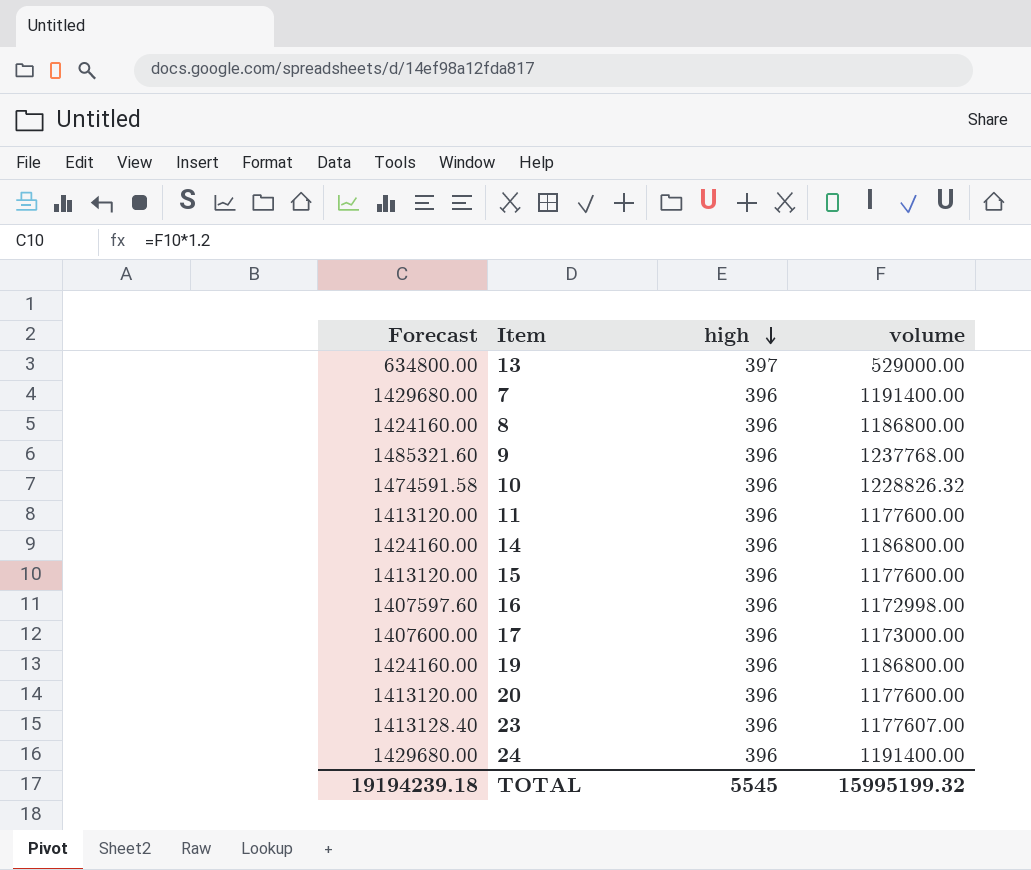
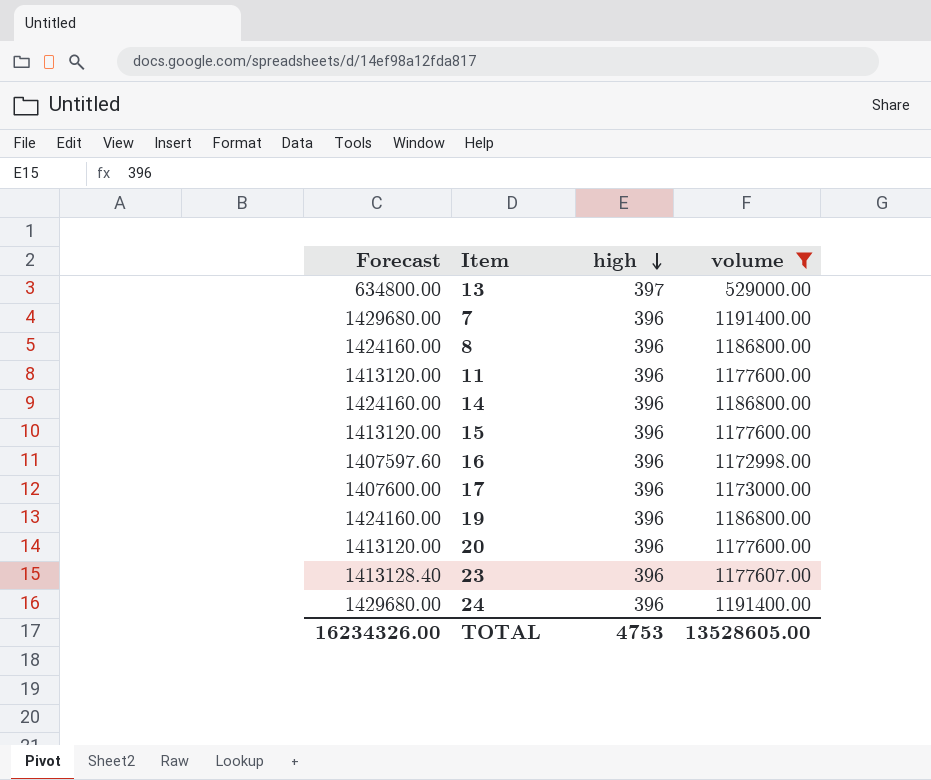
filter: none -> volume <= 1191400.00
TOTAL | Forecast: 19194239.18 -> 16234326.00
TOTAL | high: 5545 -> 4753
TOTAL | volume: 15995199.32 -> 13528605.00

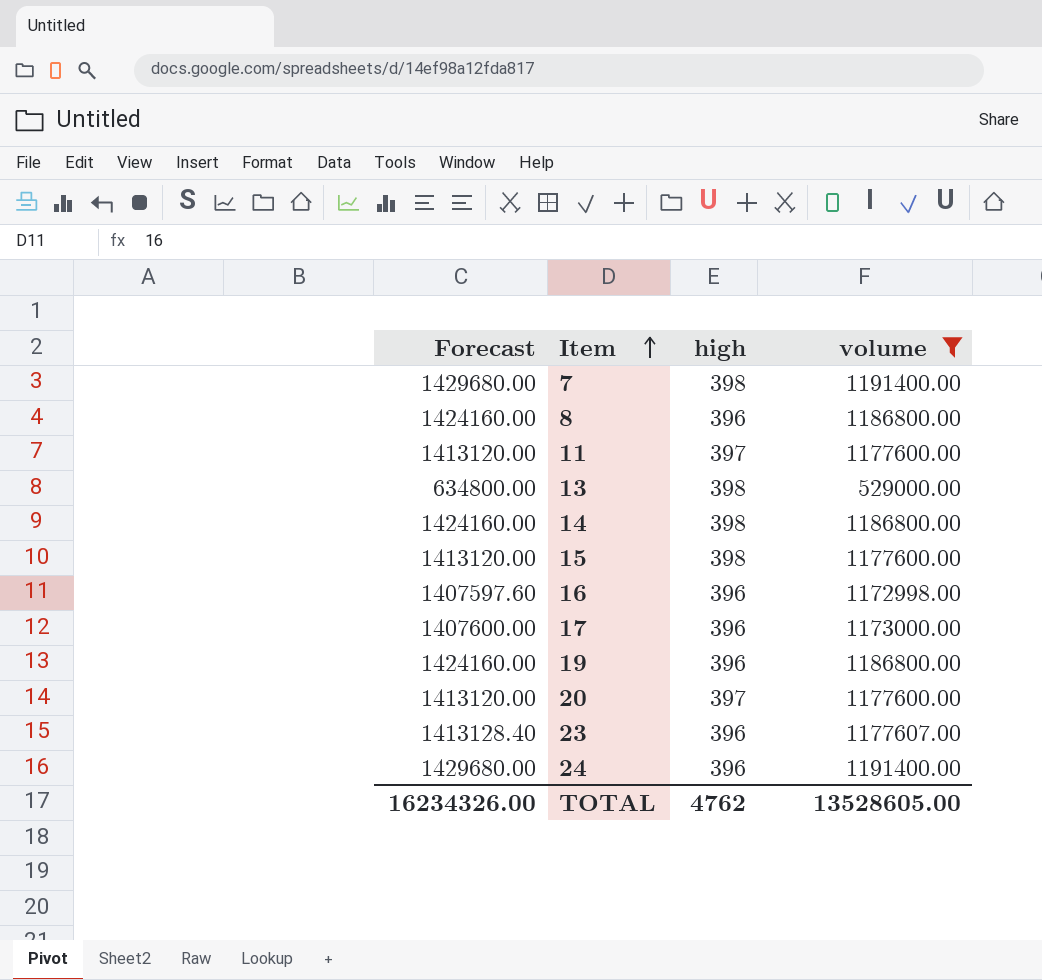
row order: high descending -> Item ascending
7 | high: 396 -> 398
11 | high: 396 -> 397
13 | high: 397 -> 398
14 | high: 396 -> 398
15 | high: 396 -> 398
20 | high: 396 -> 397
TOTAL | high: 4753 -> 4762

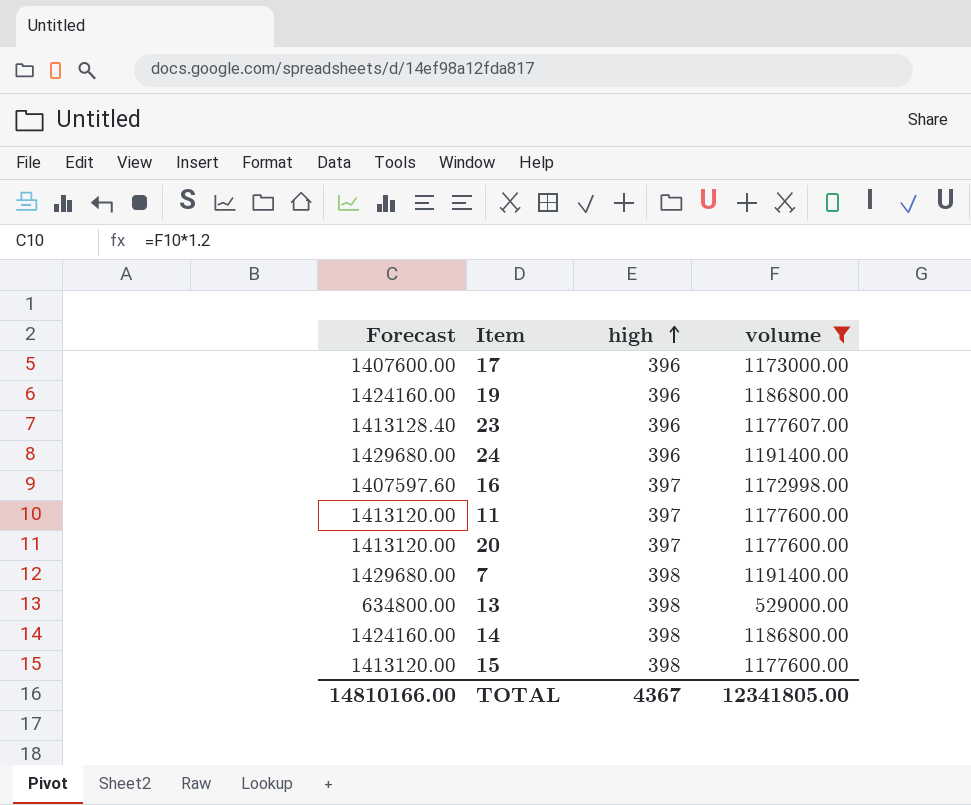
row order: Item ascending -> high ascending
row 8: 1424160.00 | 396 | 1186800.00 -> none
16 | high: 396 -> 397
TOTAL | Forecast: 16234326.00 -> 14810166.00
TOTAL | high: 4762 -> 4367
TOTAL | volume: 13528605.00 -> 12341805.00

